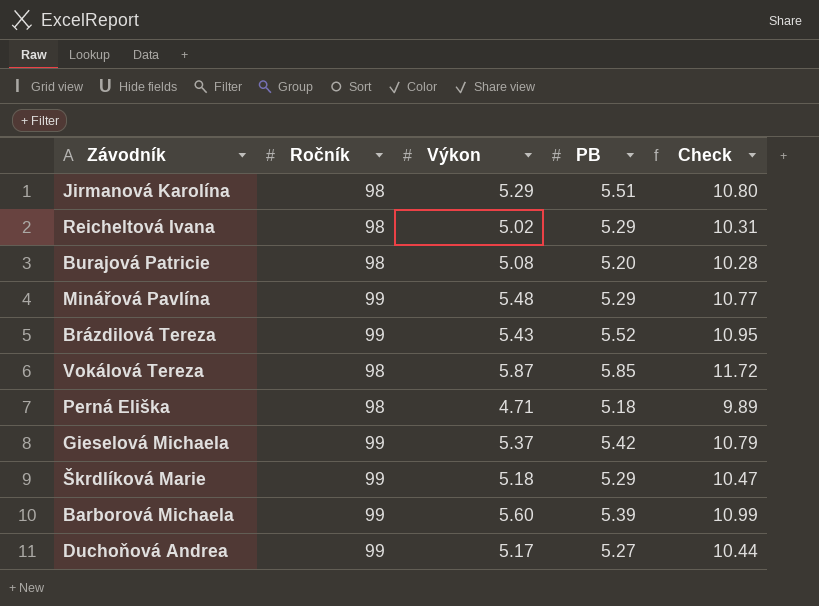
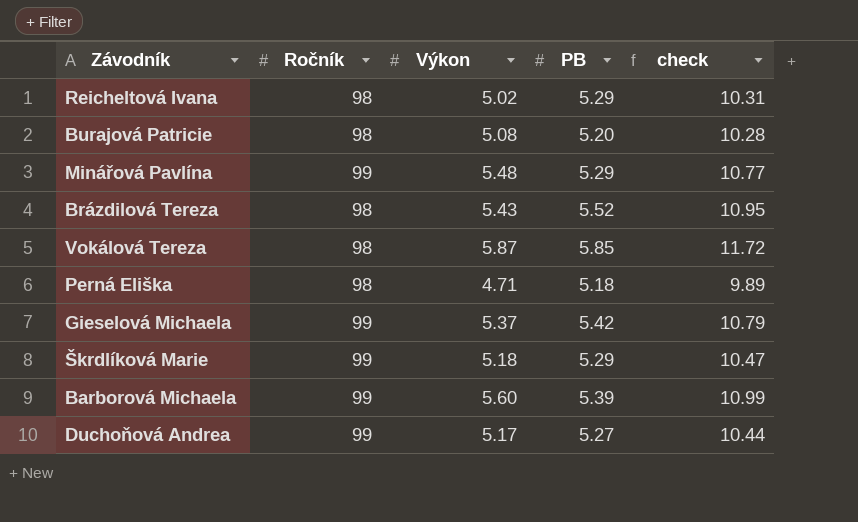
column name: Check -> check
row Jirmanová Karolína: 98 | 5.29 | 5.51 | 10.80 -> none
Brázdilová Tereza | Ročník: 99 -> 98

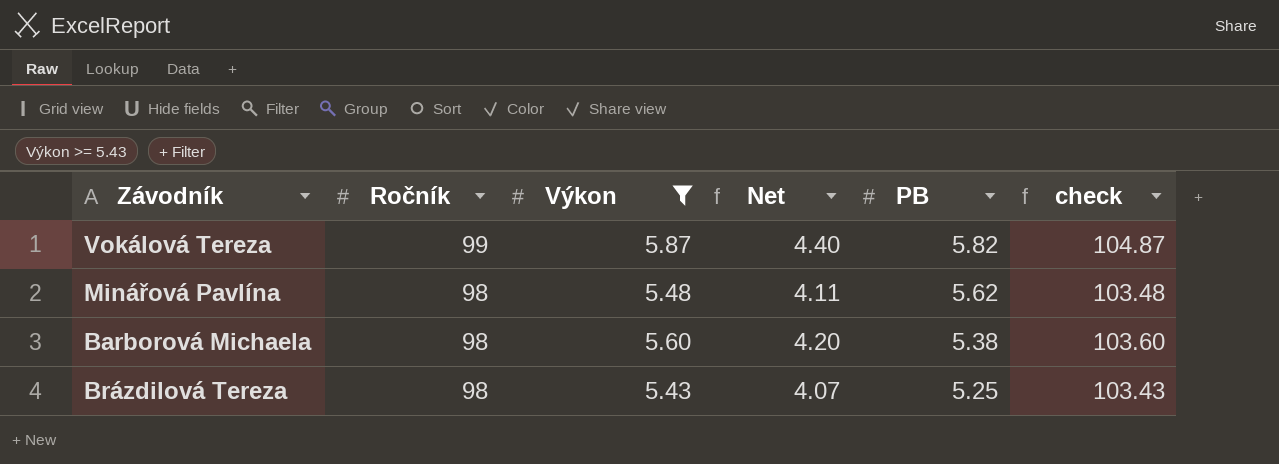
filter: none -> Výkon >= 5.43
row order: none -> Ročník descending
column Net | formula: none -> [Výkon] * 0.75
column check | formula: [Výkon] + [PB] -> [Ročník] + [Výkon]
Vokálová Tereza | Ročník: 98 -> 99
Vokálová Tereza | PB: 5.85 -> 5.82
Minářová Pavlína | Ročník: 99 -> 98
Minářová Pavlína | PB: 5.29 -> 5.62
Barborová Michaela | Ročník: 99 -> 98
Barborová Michaela | PB: 5.39 -> 5.38
Brázdilová Tereza | PB: 5.52 -> 5.25

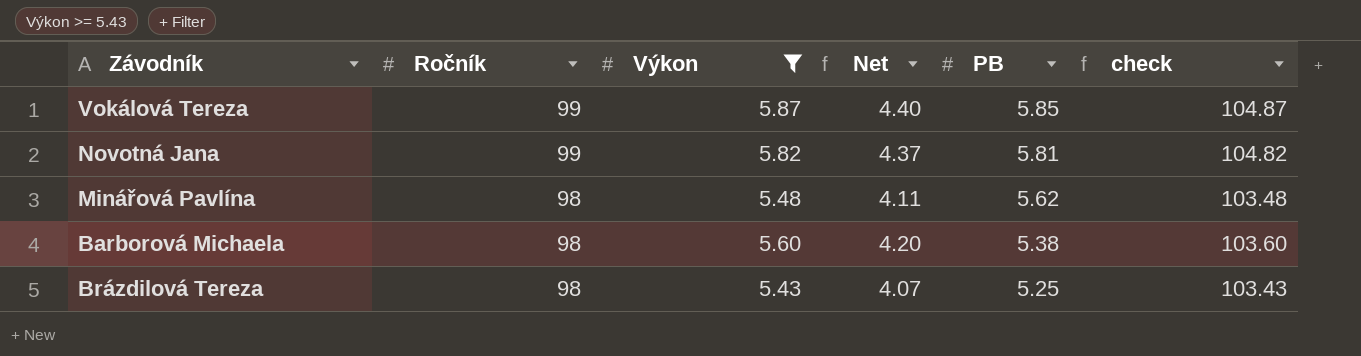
Vokálová Tereza | PB: 5.82 -> 5.85
row Novotná Jana: none -> 99 | 5.82 | 4.37 | 5.81 | 104.82

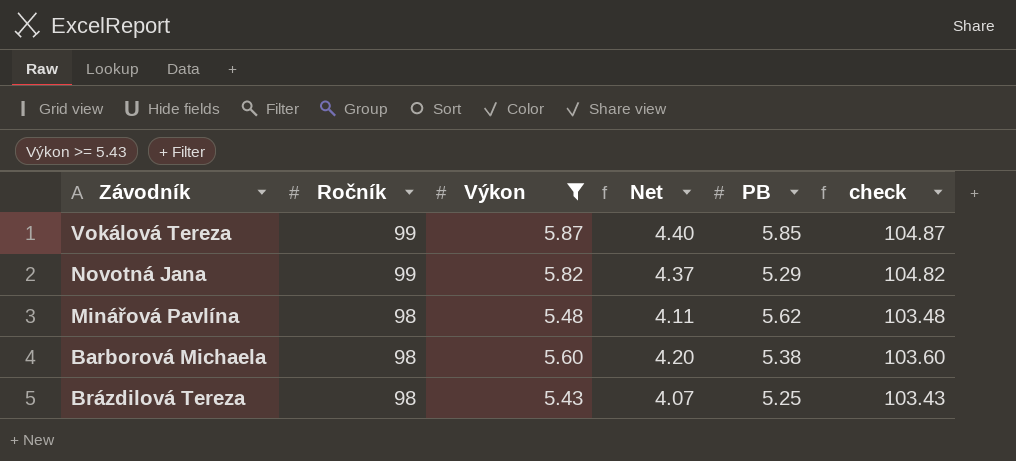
Novotná Jana | PB: 5.81 -> 5.29

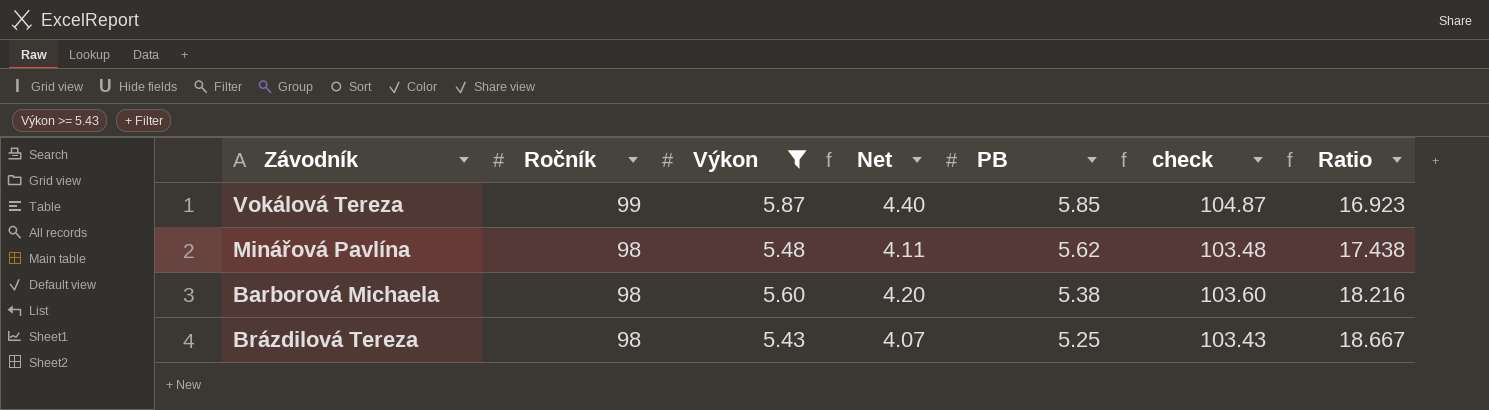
column Ratio | formula: none -> [Ročník] / [PB]
row Novotná Jana: 99 | 5.82 | 4.37 | 5.29 | 104.82 -> none

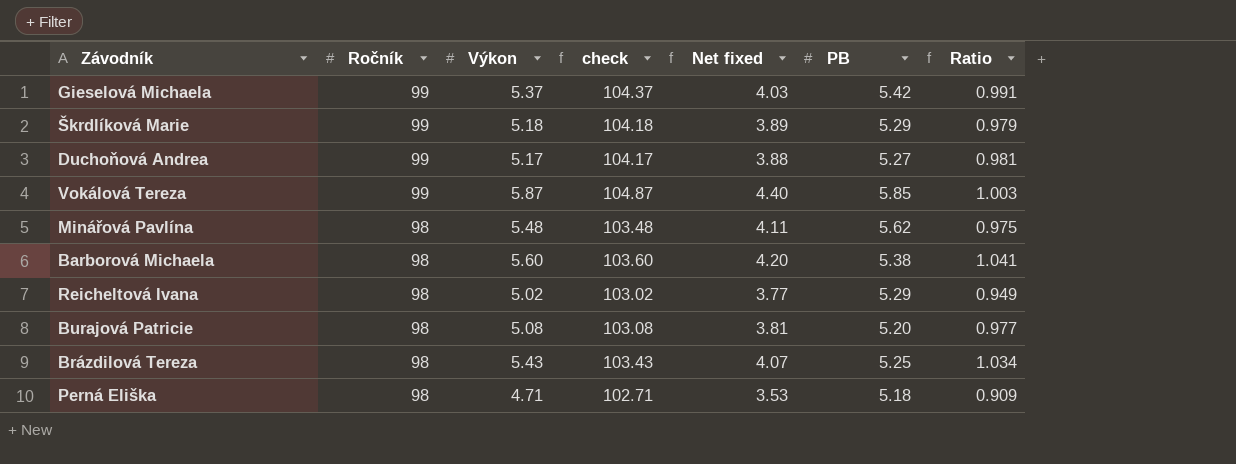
filter: Výkon >= 5.43 -> none
column check | position: 6 -> 4
column name: Net -> Net fixed
column Ratio | formula: [Ročník] / [PB] -> [Výkon] / [PB]

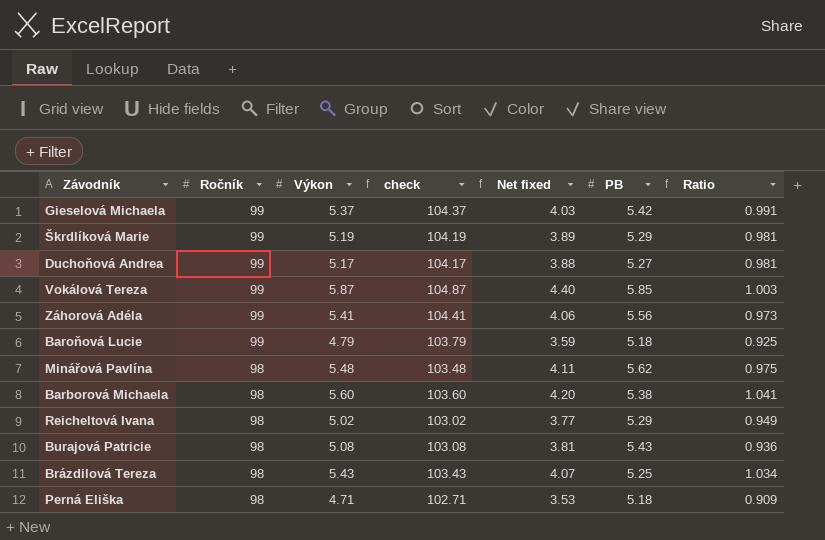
Škrdlíková Marie | Výkon: 5.18 -> 5.19
Škrdlíková Marie | check: 104.18 -> 104.19
Škrdlíková Marie | Ratio: 0.979 -> 0.981
row Záhorová Adéla: none -> 99 | 5.41 | 104.41 | 4.06 | 5.56 | 0.973
row Baroňová Lucie: none -> 99 | 4.79 | 103.79 | 3.59 | 5.18 | 0.925
Burajová Patricie | PB: 5.20 -> 5.43
Burajová Patricie | Ratio: 0.977 -> 0.936

